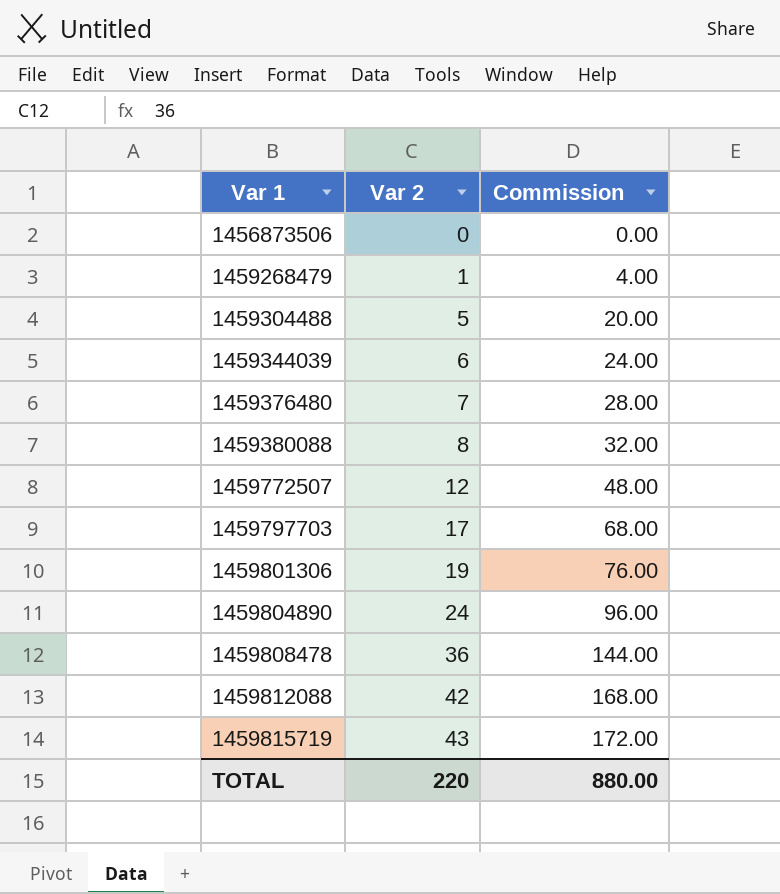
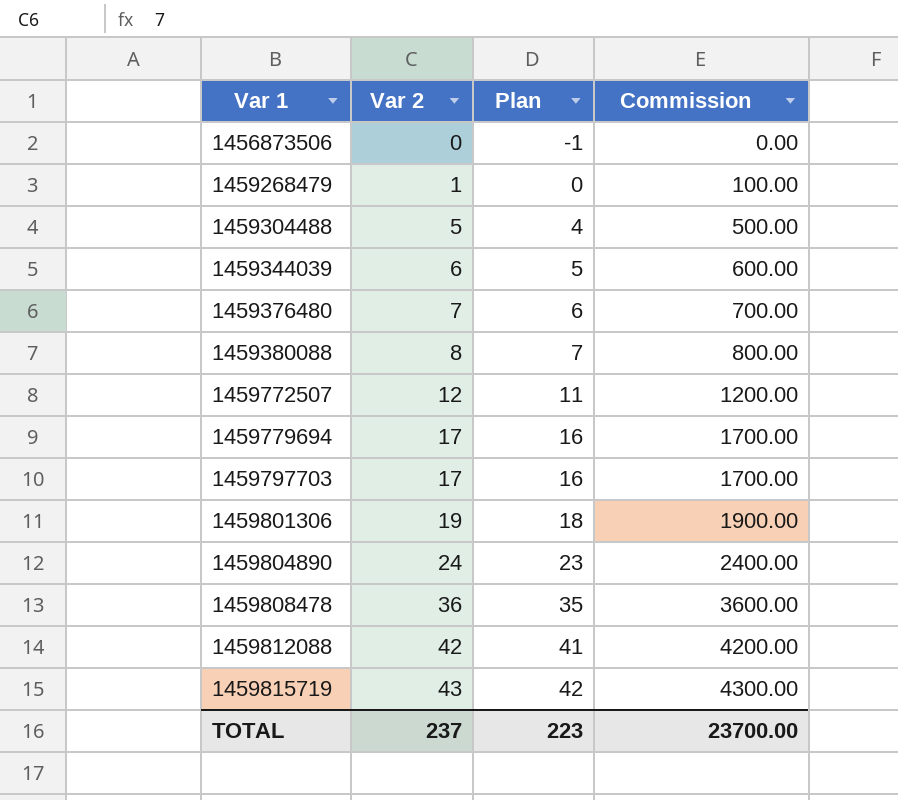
column Plan | formula: none -> [Var 2] - 1
column Commission | formula: [Var 2] * 4 -> [Var 2] * 100
row 1459779694: none -> 17 | 16 | 1700.00
TOTAL | Var 2: 220 -> 237
TOTAL | Commission: 880.00 -> 23700.00

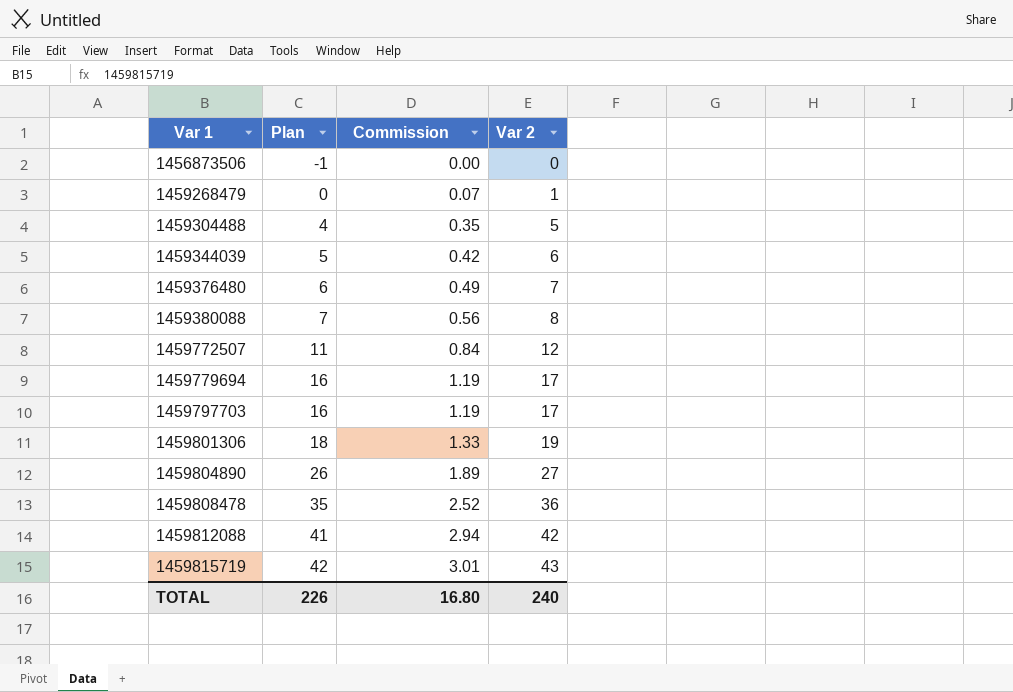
column Commission | formula: [Var 2] * 100 -> [Var 2] * 0.07
column Var 2 | position: 2 -> 4
1459804890 | Plan: 23 -> 26
1459804890 | Var 2: 24 -> 27
TOTAL | Plan: 223 -> 226
TOTAL | Commission: 23700.00 -> 16.80
TOTAL | Var 2: 237 -> 240

